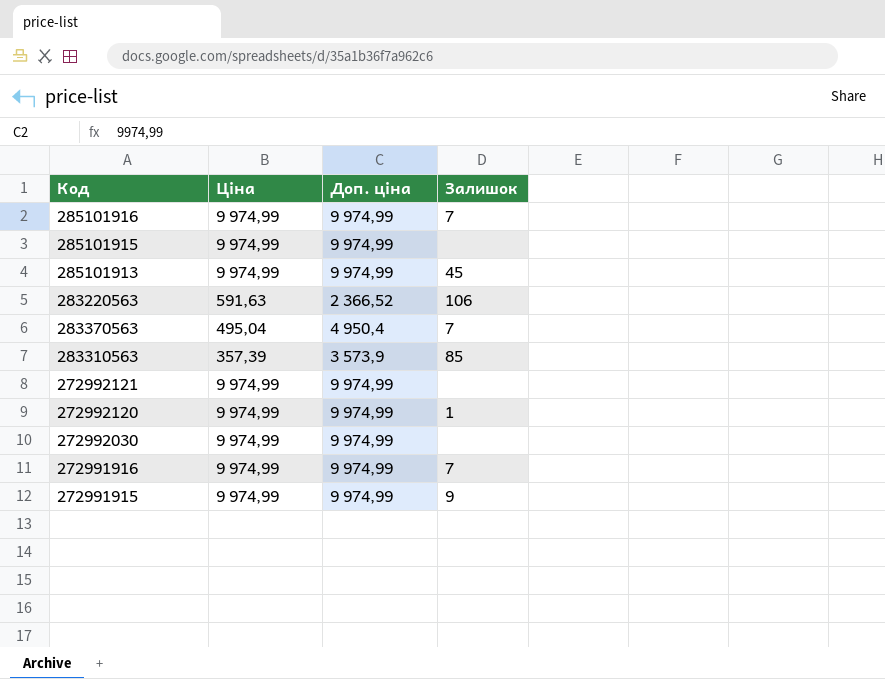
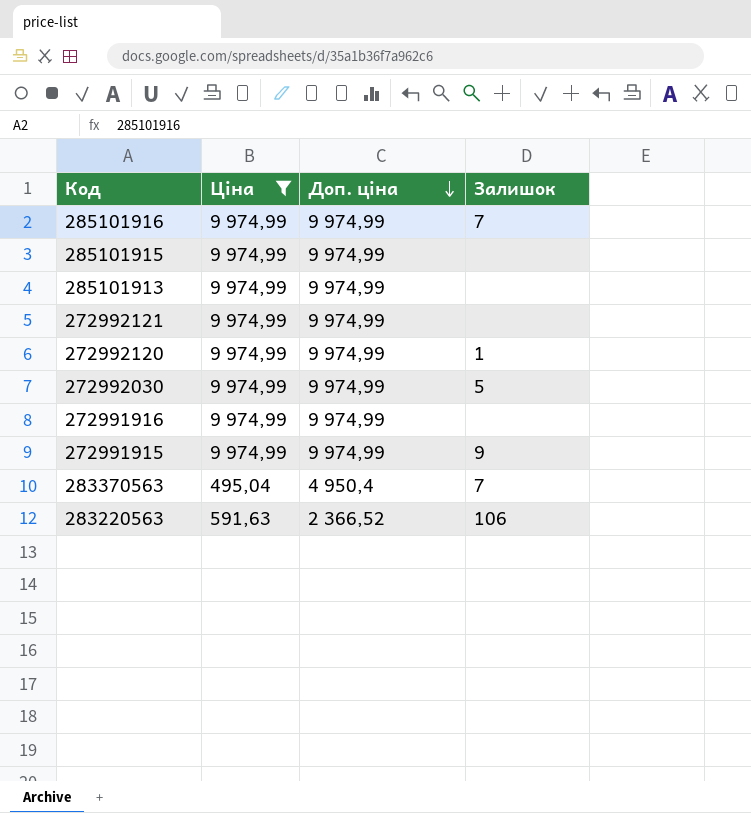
filter: none -> Ціна != 357,39
row order: none -> Доп. ціна descending
285101913 | Залишок: 45 -> none
272992030 | Залишок: none -> 5
272991916 | Залишок: 7 -> none

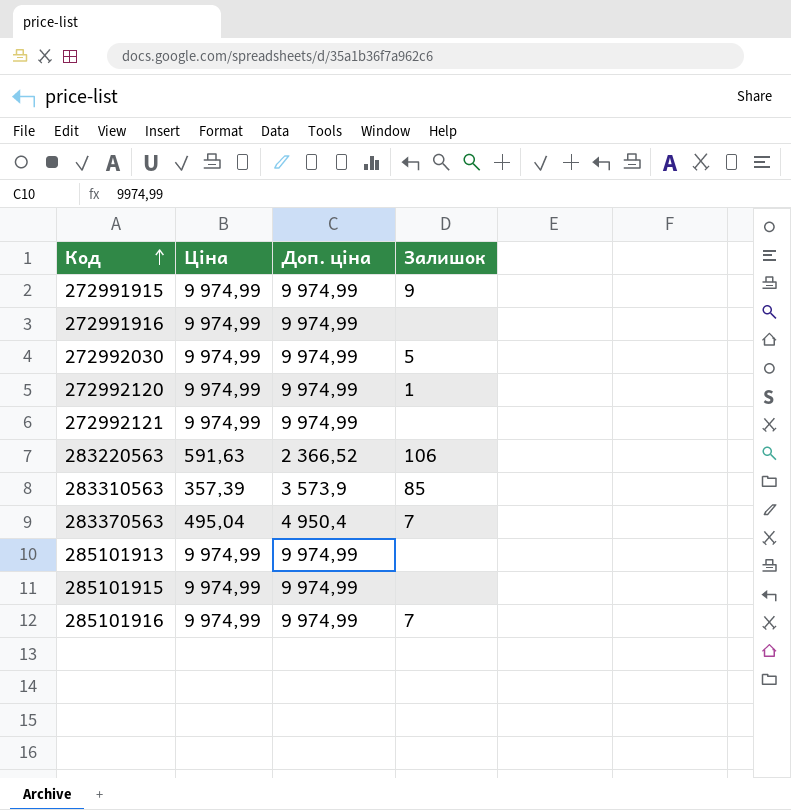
filter: Ціна != 357,39 -> none
row order: Доп. ціна descending -> Код ascending

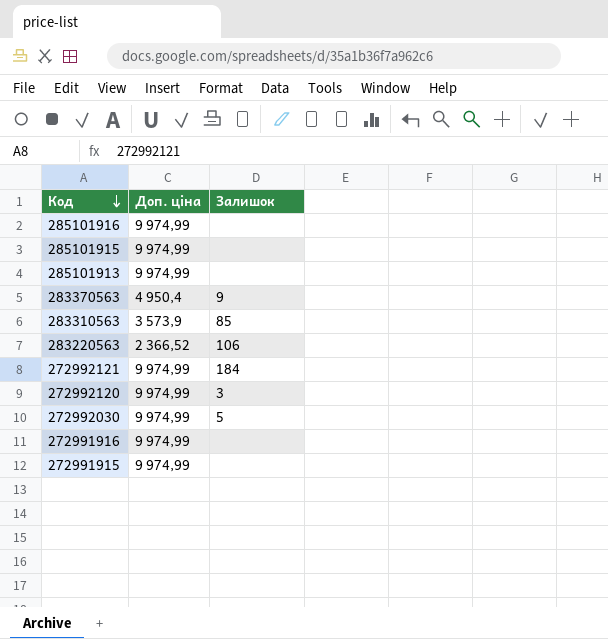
row order: Код ascending -> Код descending
column Ціна | position: 2 -> none
285101916 | Залишок: 7 -> none
283370563 | Залишок: 7 -> 9
272992121 | Залишок: none -> 184
272992120 | Залишок: 1 -> 3
272991915 | Залишок: 9 -> none

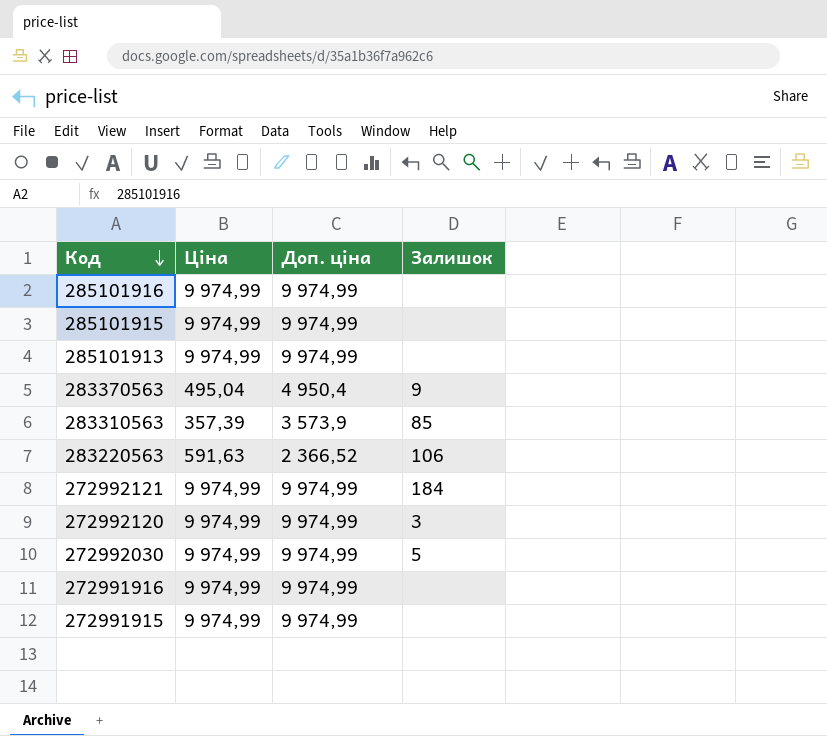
column Ціна | position: none -> 2

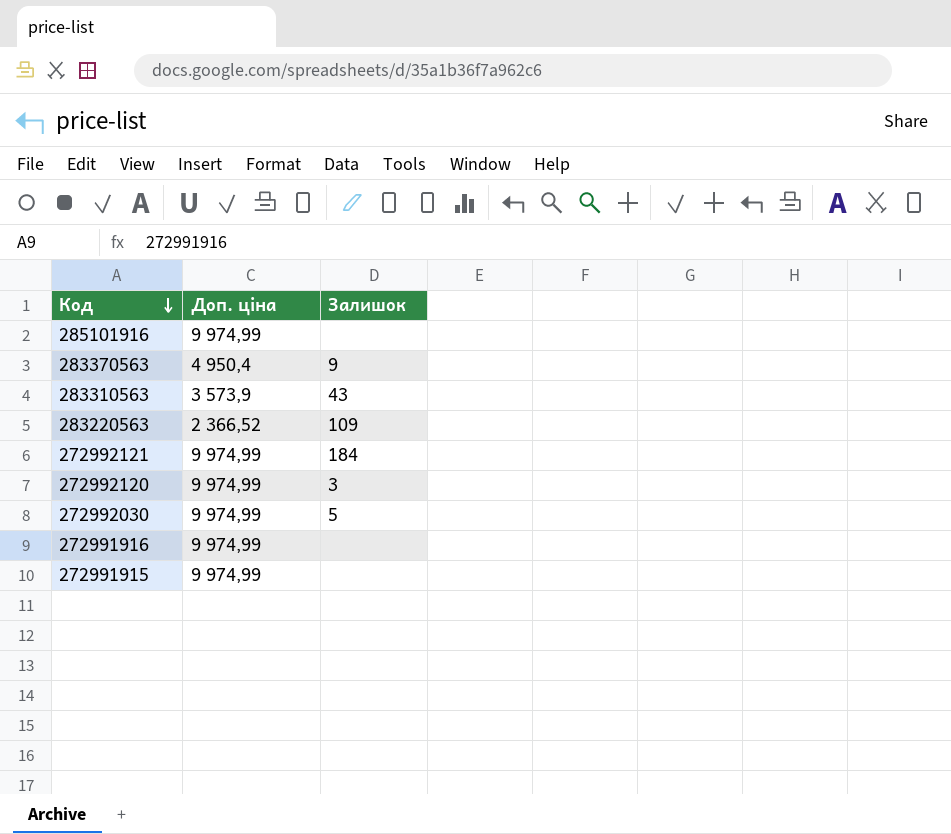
column Ціна | position: 2 -> none
row 285101915: 9 974,99 | 9 974,99 | none -> none
row 285101913: 9 974,99 | 9 974,99 | none -> none
283310563 | Залишок: 85 -> 43
283220563 | Залишок: 106 -> 109

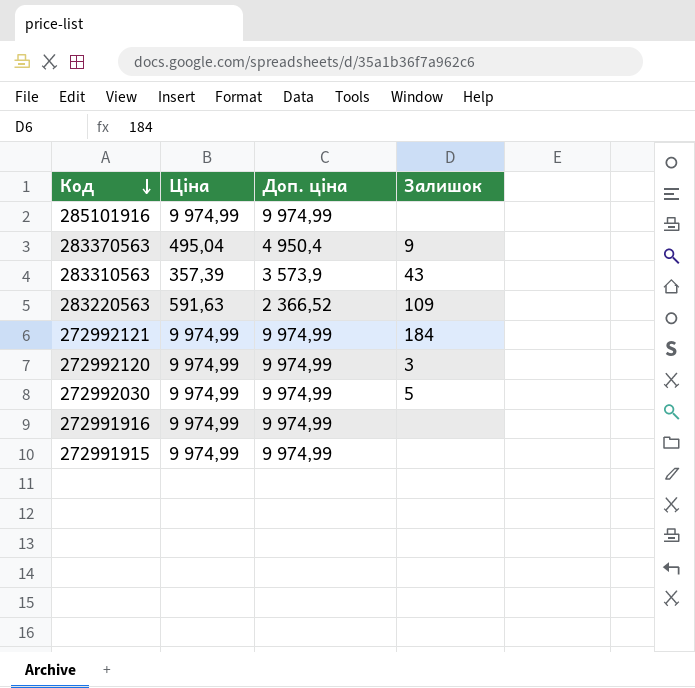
column Ціна | position: none -> 2

